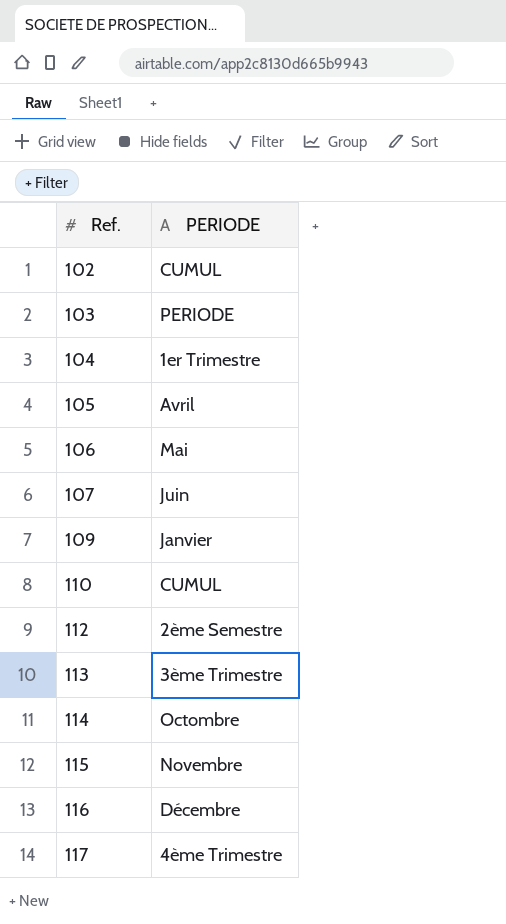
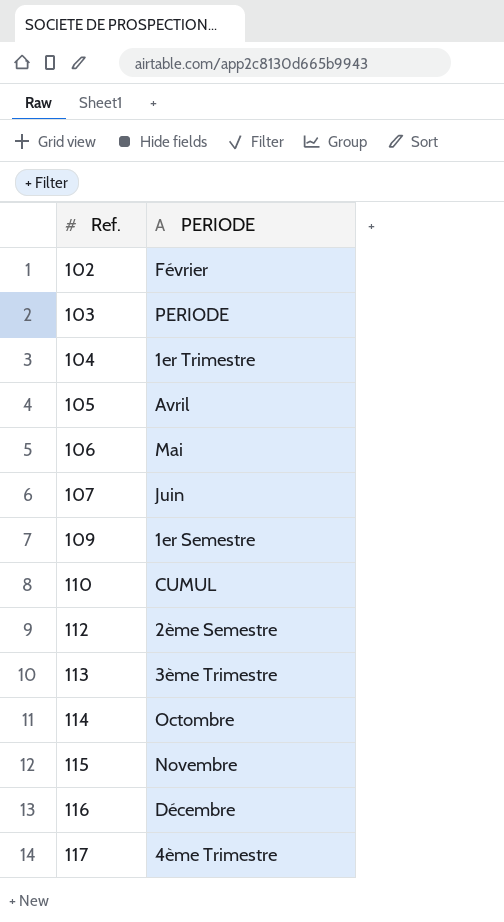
102 | PERIODE: CUMUL -> Février
109 | PERIODE: Janvier -> 1er Semestre

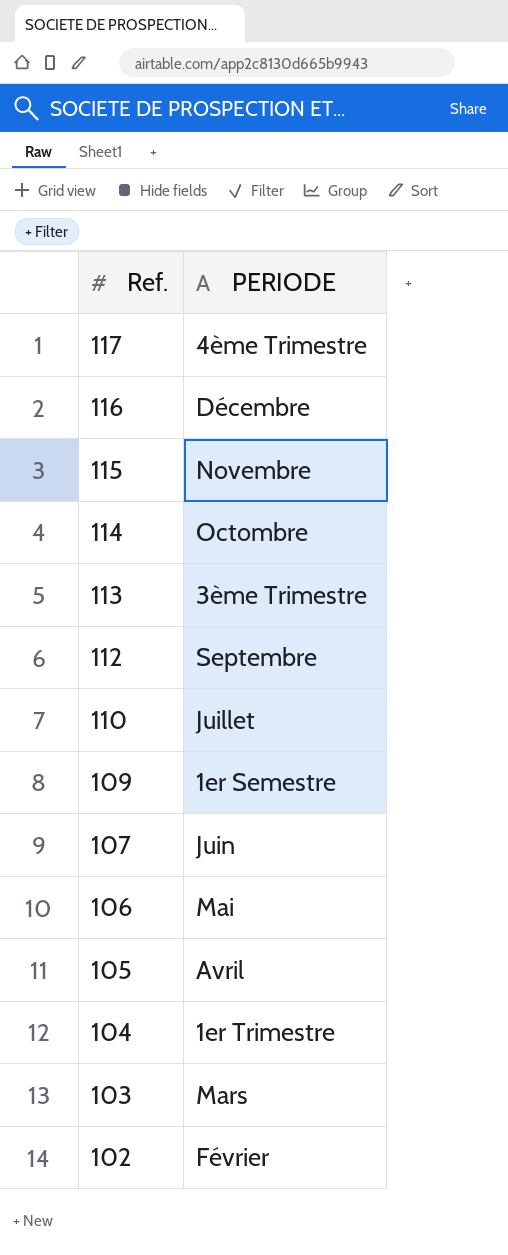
row order: Ref. ascending -> Ref. descending
112 | PERIODE: 2ème Semestre -> Septembre
110 | PERIODE: CUMUL -> Juillet
103 | PERIODE: PERIODE -> Mars

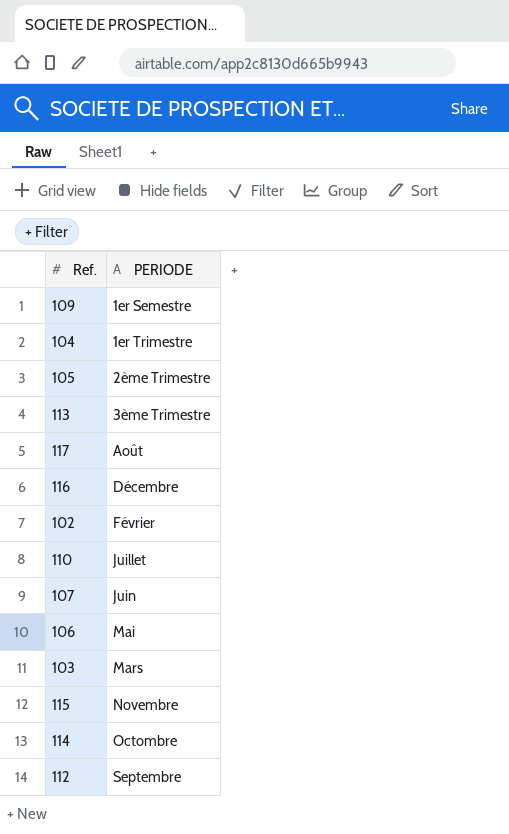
row order: Ref. descending -> PERIODE ascending
105 | PERIODE: Avril -> 2ème Trimestre
117 | PERIODE: 4ème Trimestre -> Août

